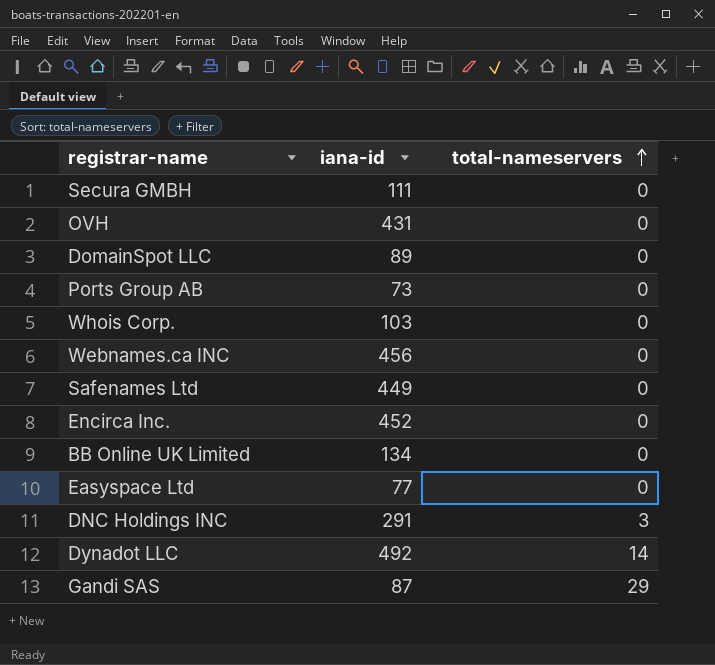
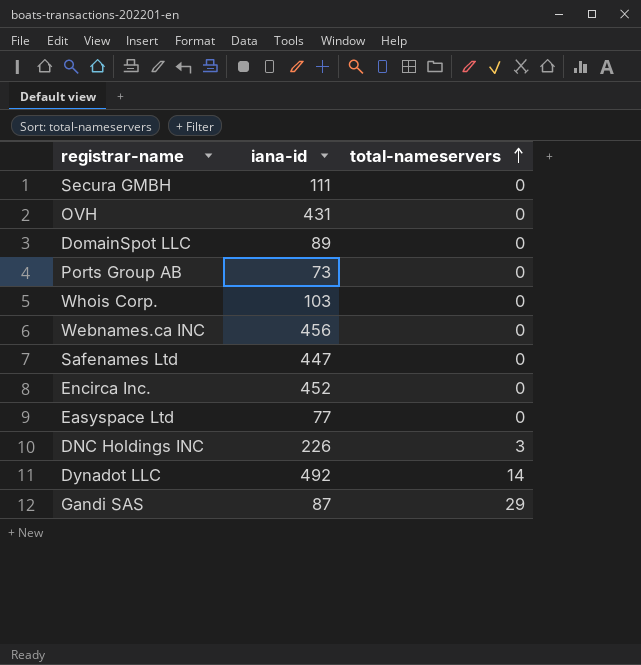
row BB Online UK Limited: 134 | 0 -> none
Safenames Ltd | iana-id: 449 -> 447
DNC Holdings INC | iana-id: 291 -> 226

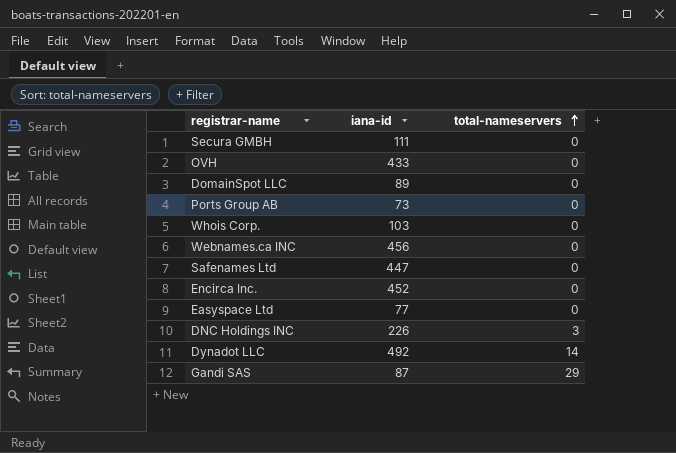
OVH | iana-id: 431 -> 433

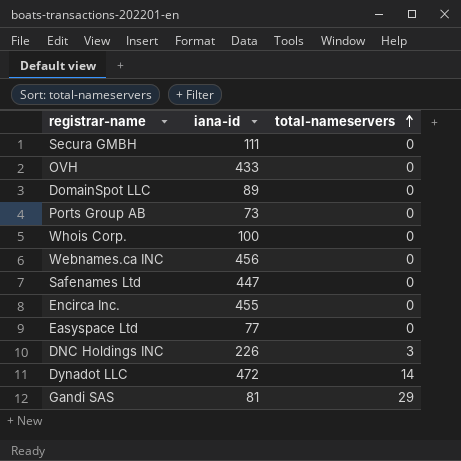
Whois Corp. | iana-id: 103 -> 100
Encirca Inc. | iana-id: 452 -> 455
Dynadot LLC | iana-id: 492 -> 472
Gandi SAS | iana-id: 87 -> 81

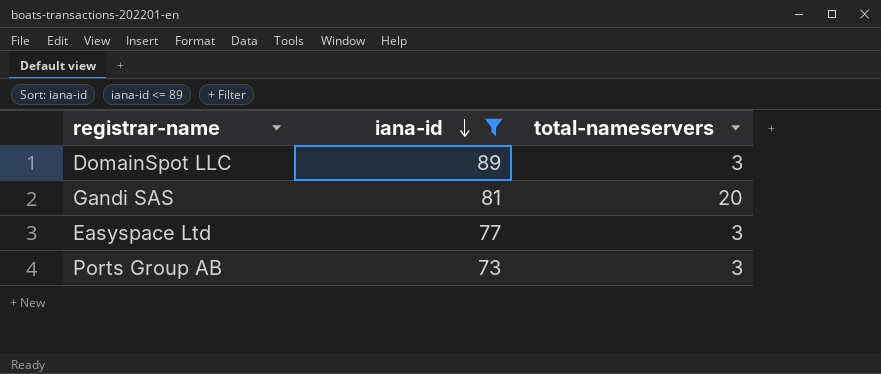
filter: none -> iana-id <= 89
row order: total-nameservers ascending -> iana-id descending
DomainSpot LLC | total-nameservers: 0 -> 3
Gandi SAS | total-nameservers: 29 -> 20
Easyspace Ltd | total-nameservers: 0 -> 3
Ports Group AB | total-nameservers: 0 -> 3

